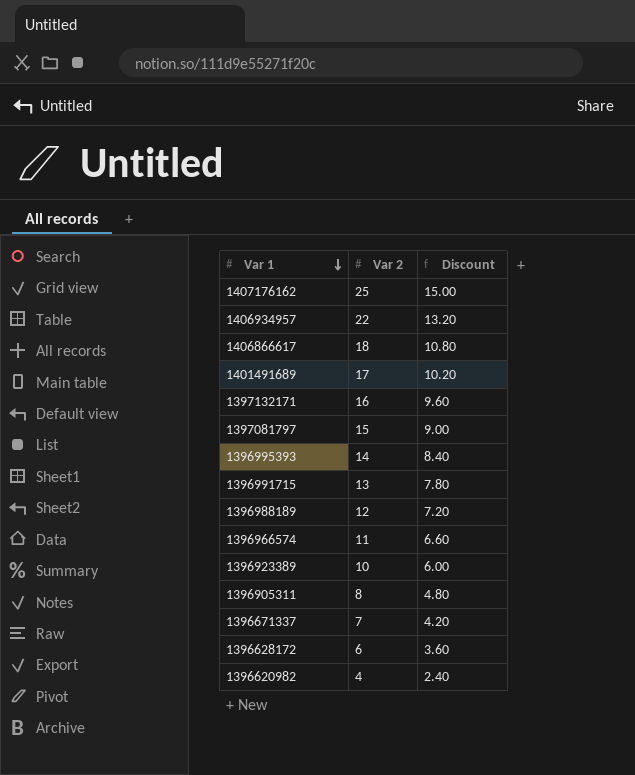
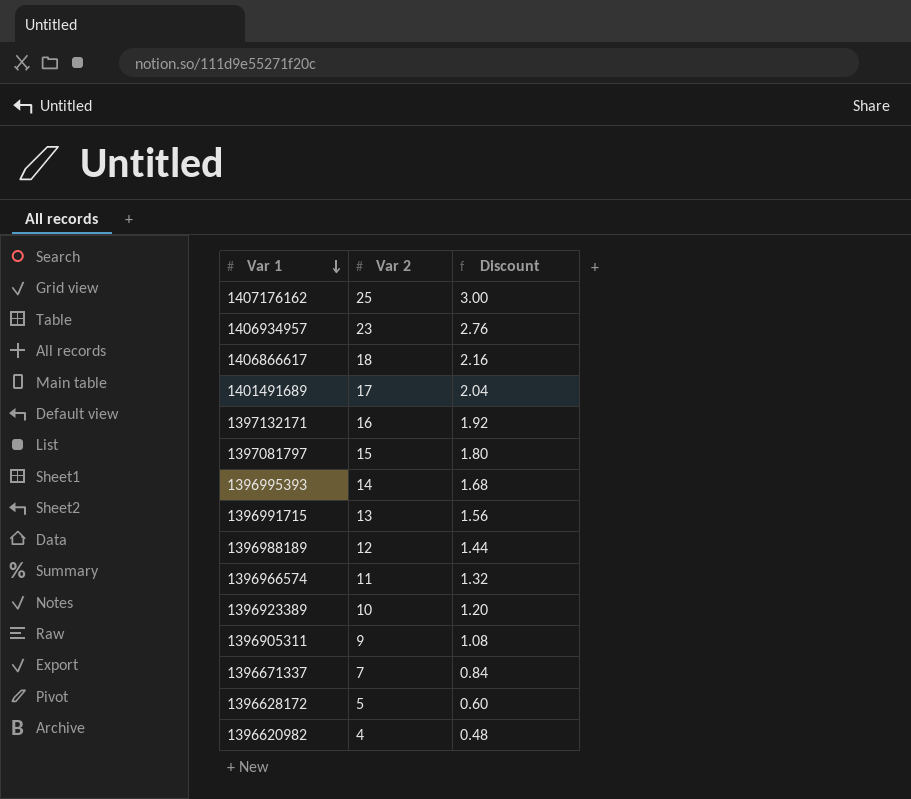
column Discount | formula: [Var 2] * 0.6 -> [Var 2] * 0.12
1406934957 | Var 2: 22 -> 23
1396905311 | Var 2: 8 -> 9
1396628172 | Var 2: 6 -> 5

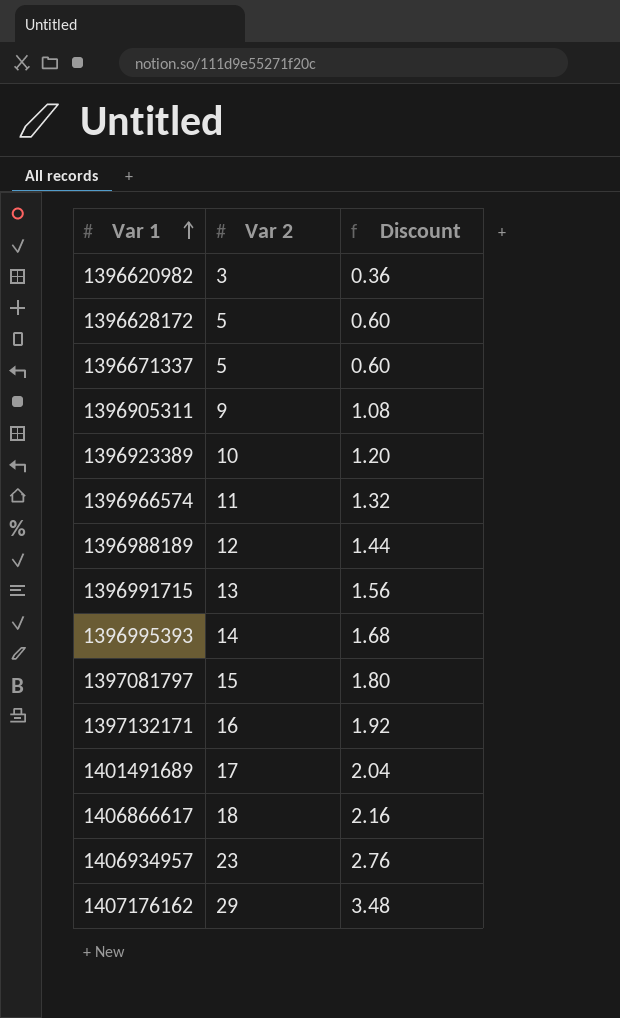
row order: Var 1 descending -> Var 1 ascending
1396620982 | Var 2: 4 -> 3
1396620982 | Discount: 0.48 -> 0.36
1396671337 | Var 2: 7 -> 5
1396671337 | Discount: 0.84 -> 0.60
1407176162 | Var 2: 25 -> 29
1407176162 | Discount: 3.00 -> 3.48

